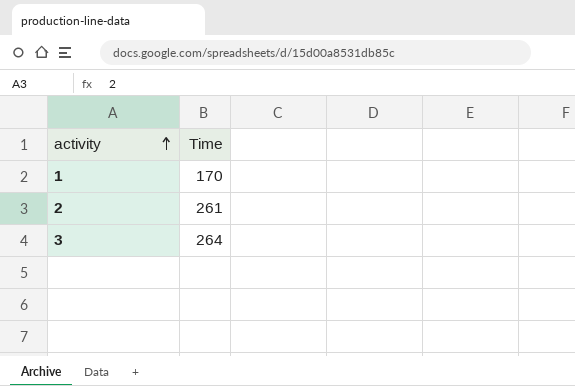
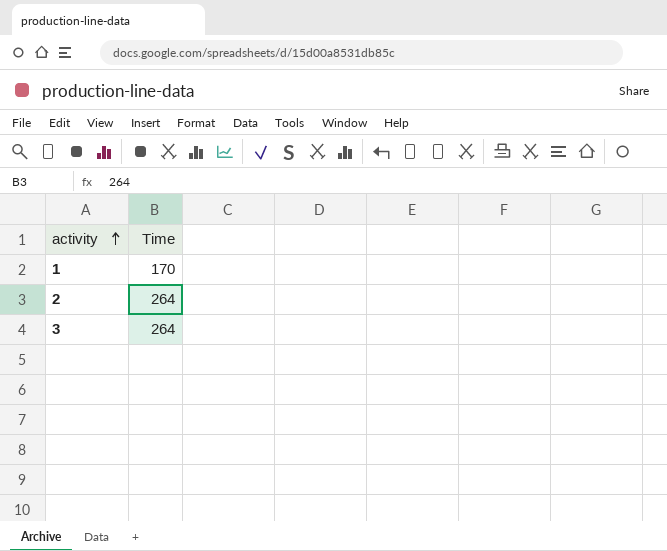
2 | Time: 261 -> 264

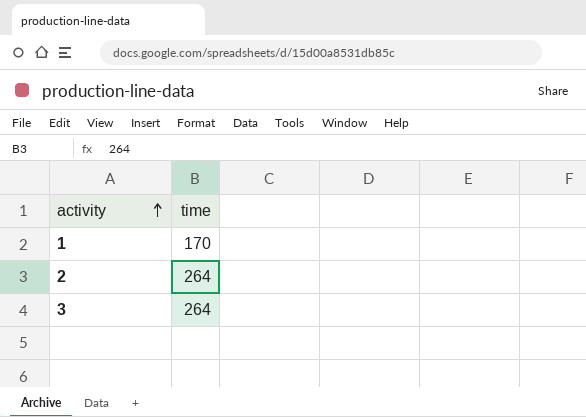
column name: Time -> time

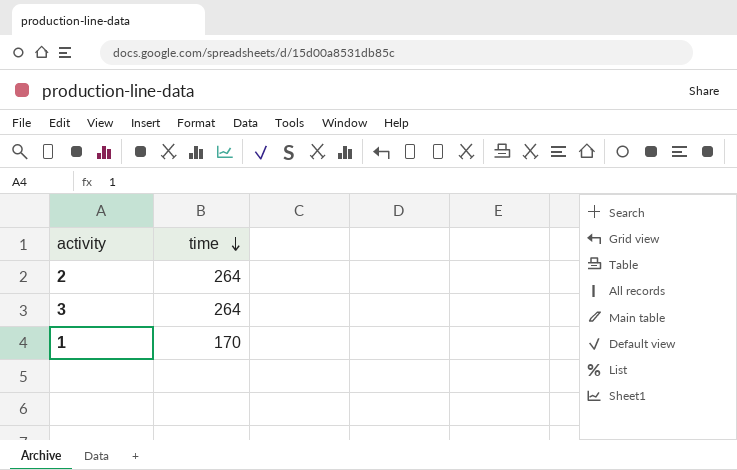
row order: activity ascending -> time descending

